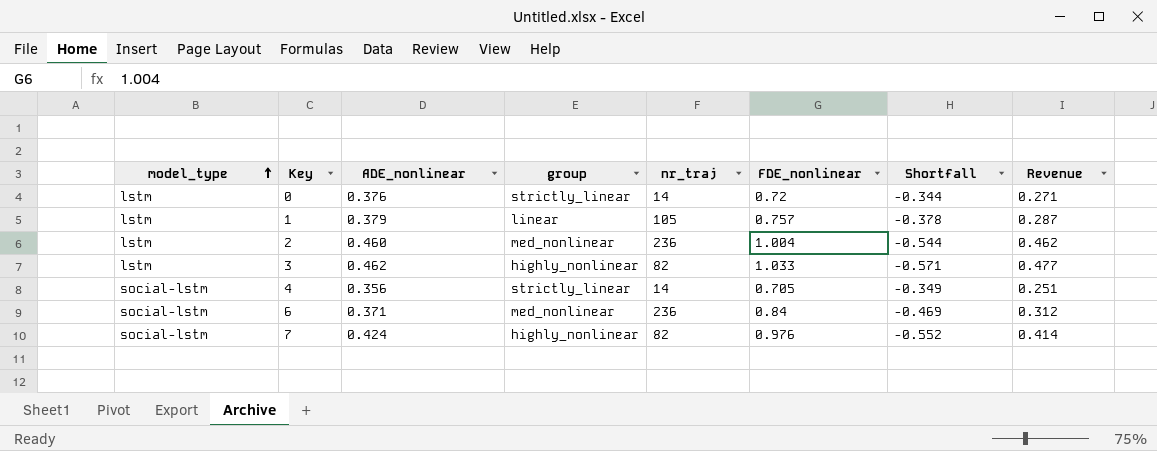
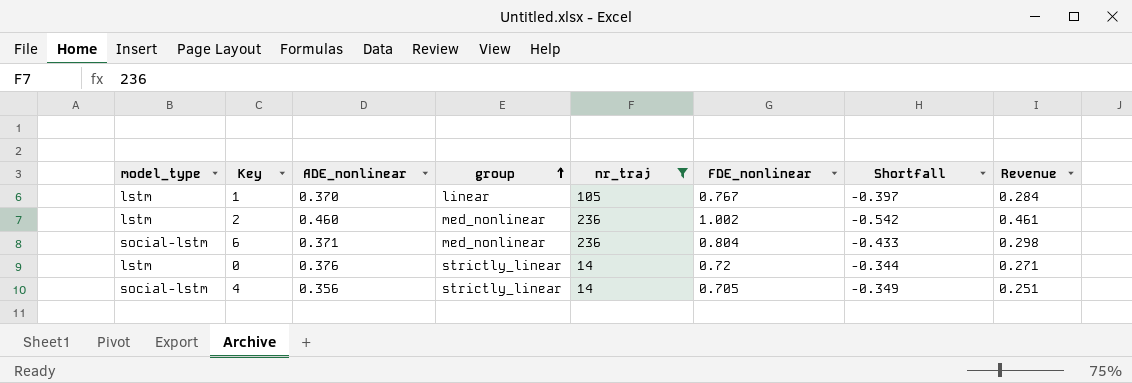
filter: none -> nr_traj != 82
row order: model_type ascending -> group ascending
1 | ADE_nonlinear: 0.379 -> 0.370
1 | FDE_nonlinear: 0.757 -> 0.767
1 | Shortfall: -0.378 -> -0.397
1 | Revenue: 0.287 -> 0.284
2 | FDE_nonlinear: 1.004 -> 1.002
2 | Shortfall: -0.544 -> -0.542
2 | Revenue: 0.462 -> 0.461
6 | FDE_nonlinear: 0.84 -> 0.804
6 | Shortfall: -0.469 -> -0.433
6 | Revenue: 0.312 -> 0.298

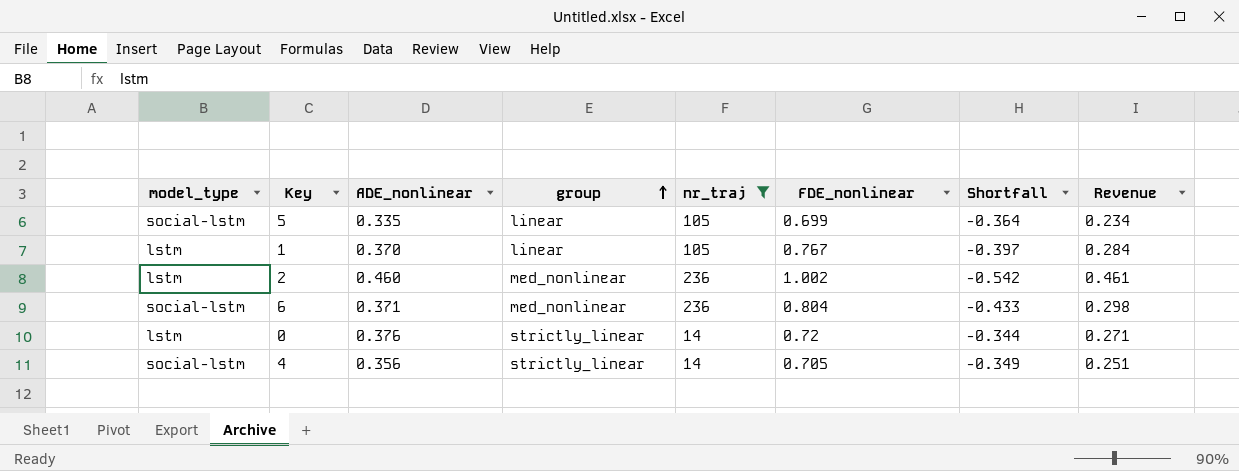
row 5: none -> social-lstm | 0.335 | linear | 105 | 0.699 | -0.364 | 0.234

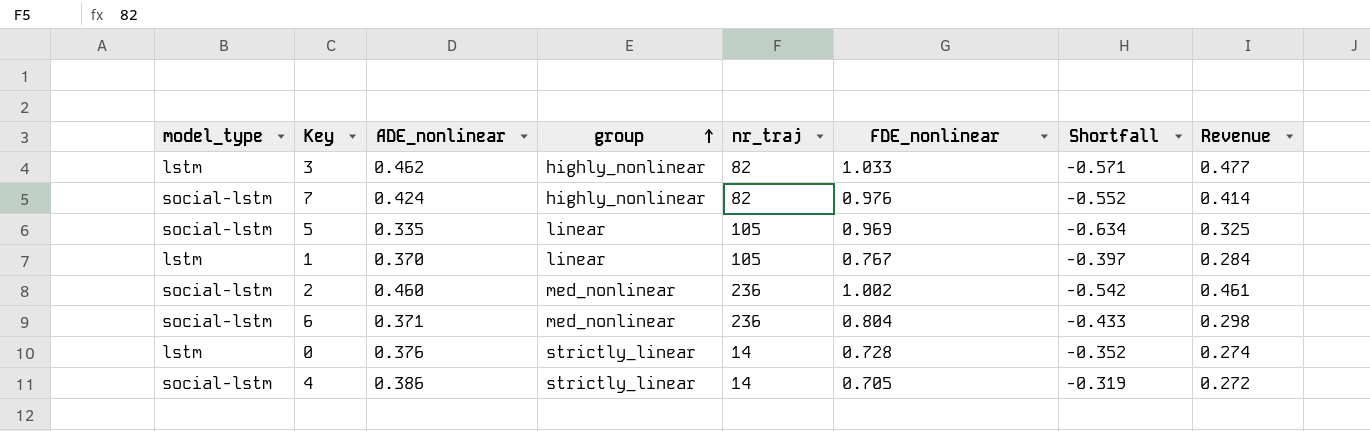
filter: nr_traj != 82 -> none
5 | FDE_nonlinear: 0.699 -> 0.969
5 | Shortfall: -0.364 -> -0.634
5 | Revenue: 0.234 -> 0.325
2 | model_type: lstm -> social-lstm
0 | FDE_nonlinear: 0.72 -> 0.728
0 | Shortfall: -0.344 -> -0.352
0 | Revenue: 0.271 -> 0.274
4 | ADE_nonlinear: 0.356 -> 0.386
4 | Shortfall: -0.349 -> -0.319
4 | Revenue: 0.251 -> 0.272

